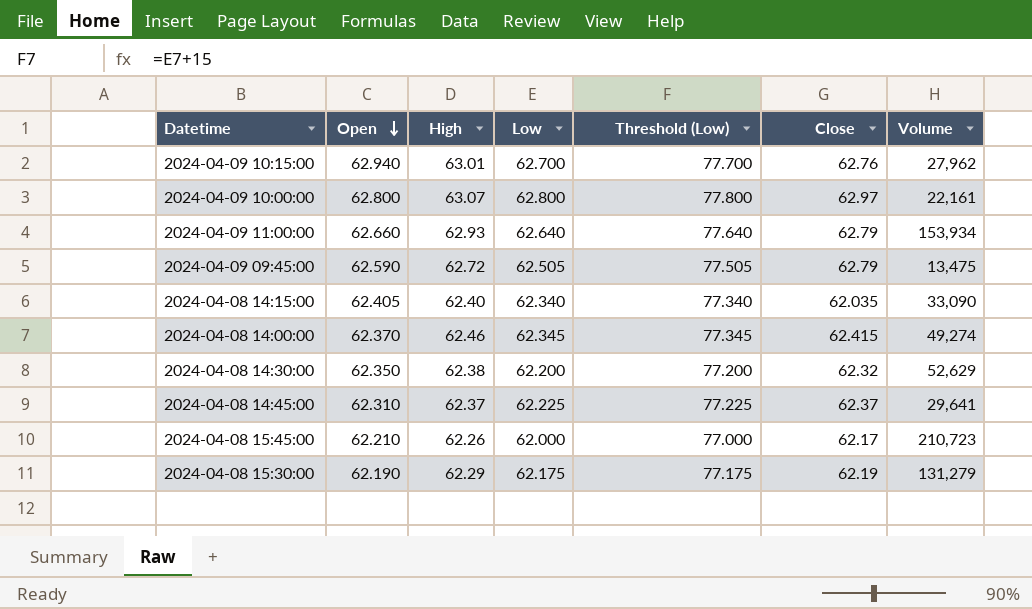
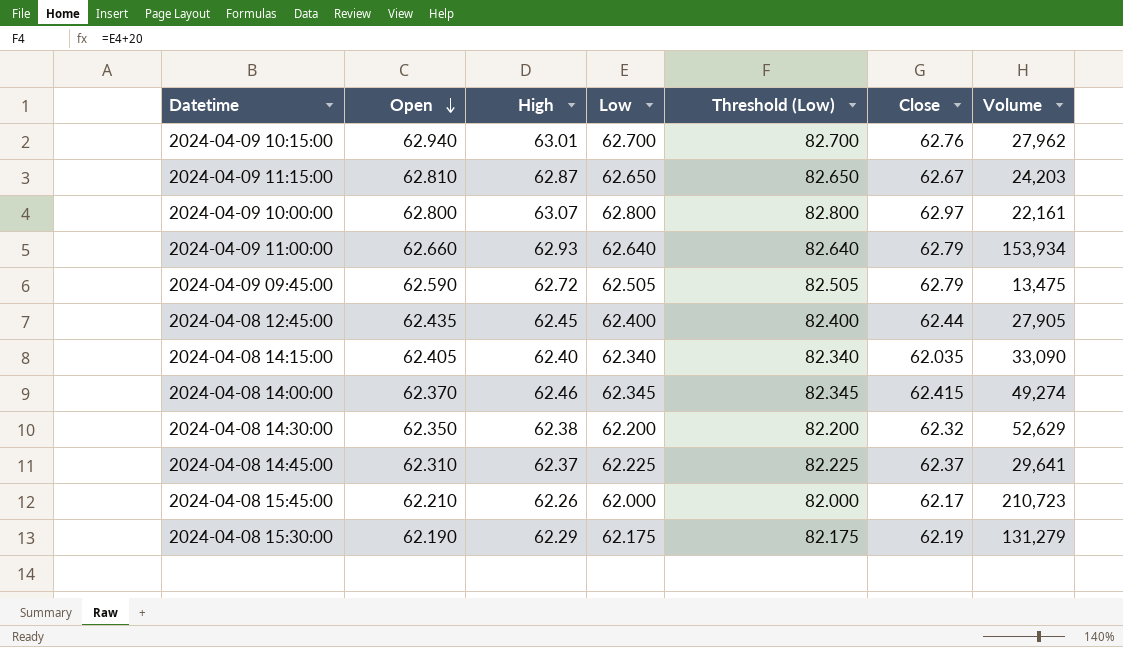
column Threshold (Low) | formula: [Low] + 15 -> [Low] + 20
row 2024-04-09 11:15:00: none -> 62.810 | 62.87 | 62.650 | 82.650 | 62.67 | 24,203
row 2024-04-08 12:45:00: none -> 62.435 | 62.45 | 62.400 | 82.400 | 62.44 | 27,905

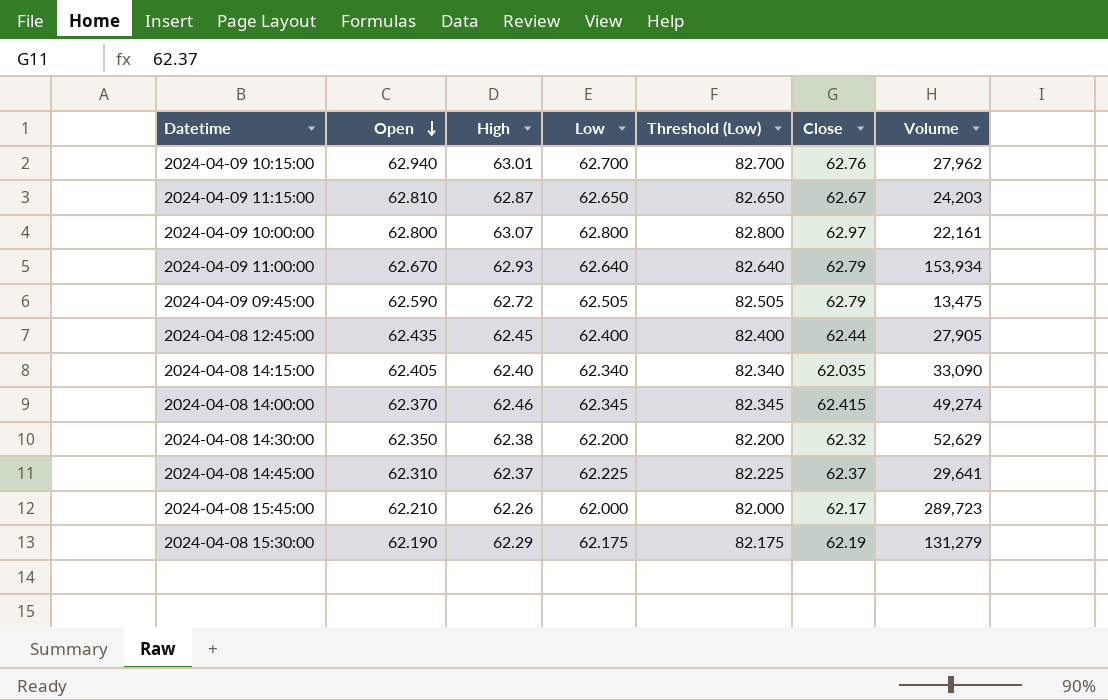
2024-04-09 11:00:00 | Open: 62.660 -> 62.670
2024-04-08 15:45:00 | Volume: 210,723 -> 289,723

